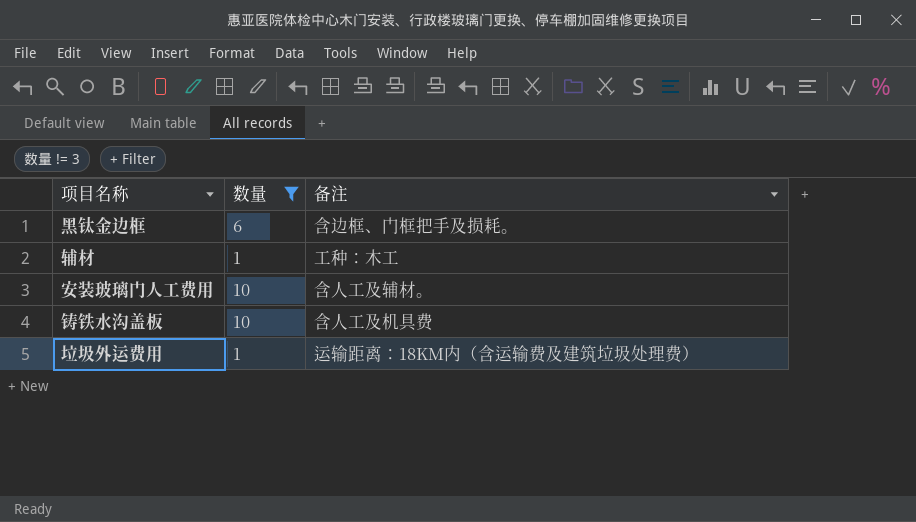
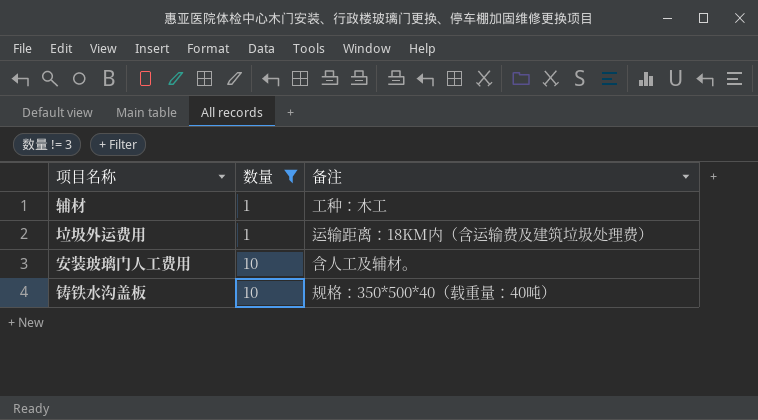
row order: none -> 数量 ascending
row 黑钛金边框: 6 | 含边框、门框把手及损耗。 -> none
铸铁水沟盖板 | 备注: 含人工及机具费 -> 规格：350*500*40（载重量：40吨）

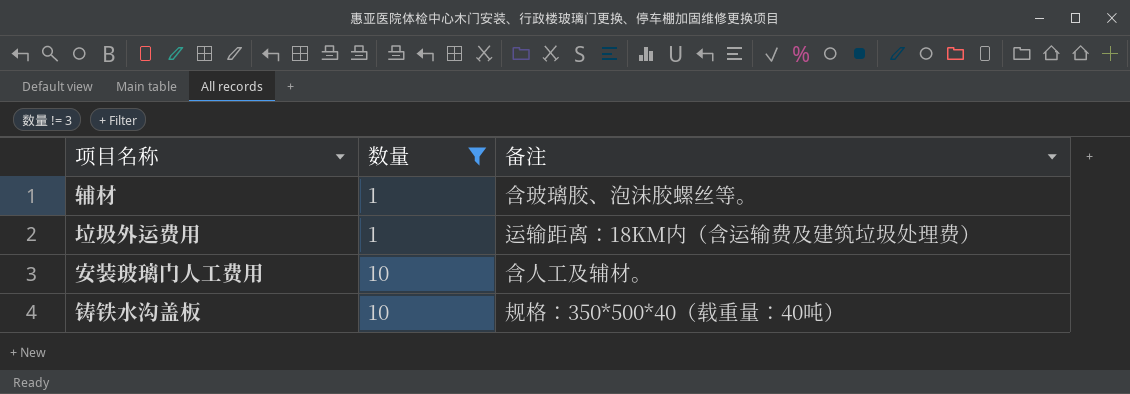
辅材 | 备注: 工种：木工 -> 含玻璃胶、泡沫胶螺丝等。

